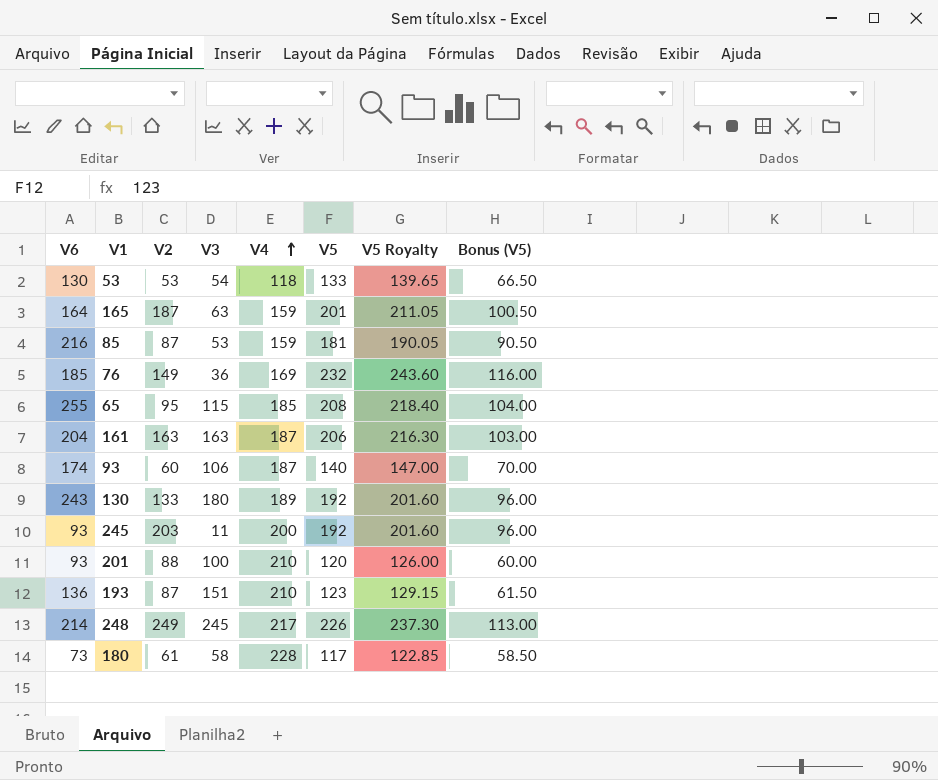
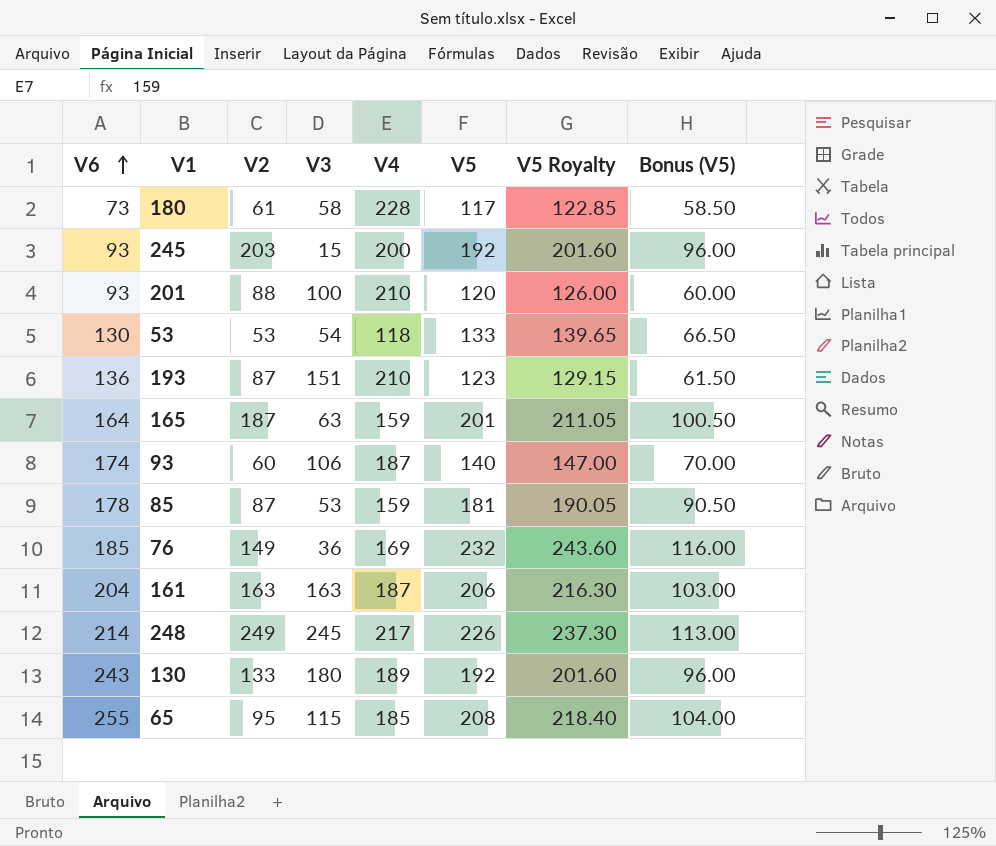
row order: V4 ascending -> V6 ascending
245 | V3: 11 -> 15
85 | V6: 216 -> 178

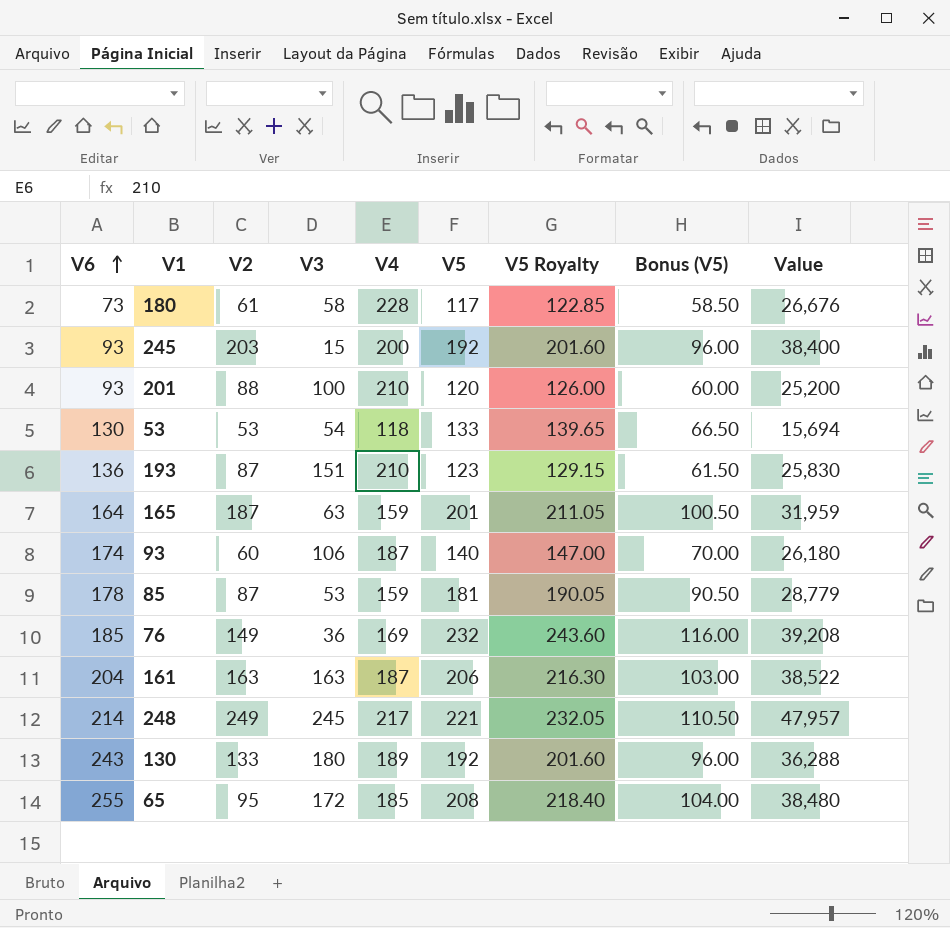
column Value | formula: none -> [V4] * [V5]
248 | V5: 226 -> 221
248 | V5 Royalty: 237.30 -> 232.05
248 | Bonus (V5): 113.00 -> 110.50
65 | V3: 115 -> 172

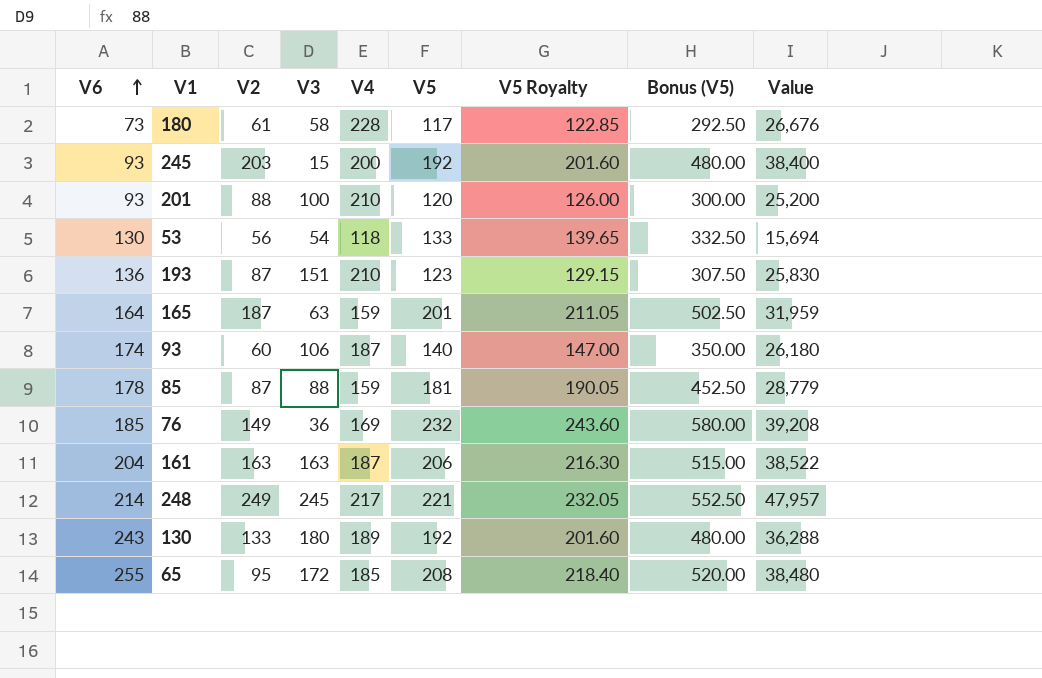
column Bonus (V5) | formula: [V5] * 0.5 -> [V5] * 2.5
53 | V2: 53 -> 56
85 | V3: 53 -> 88

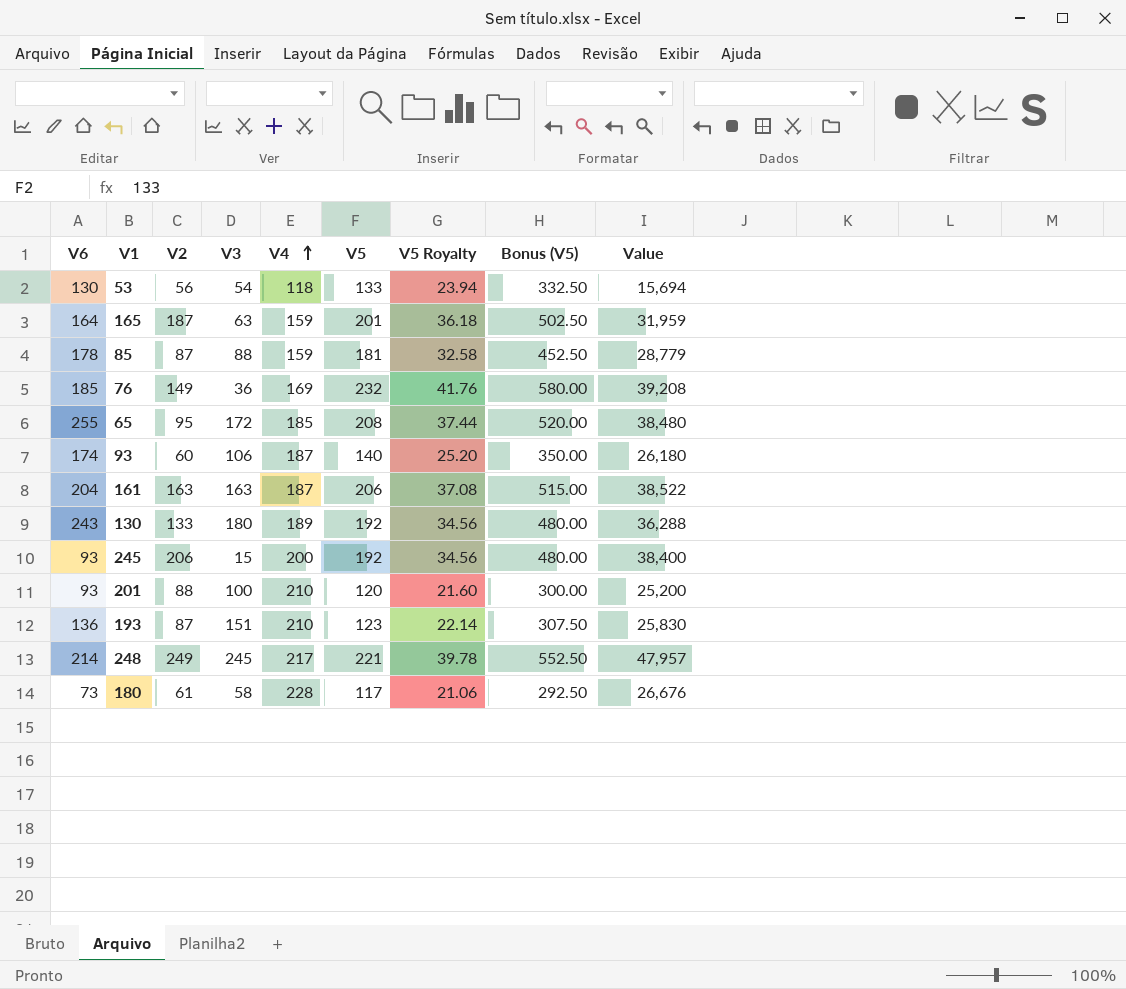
row order: V6 ascending -> V4 ascending
column V5 Royalty | formula: [V5] * 1.05 -> [V5] * 0.18
245 | V2: 203 -> 206

